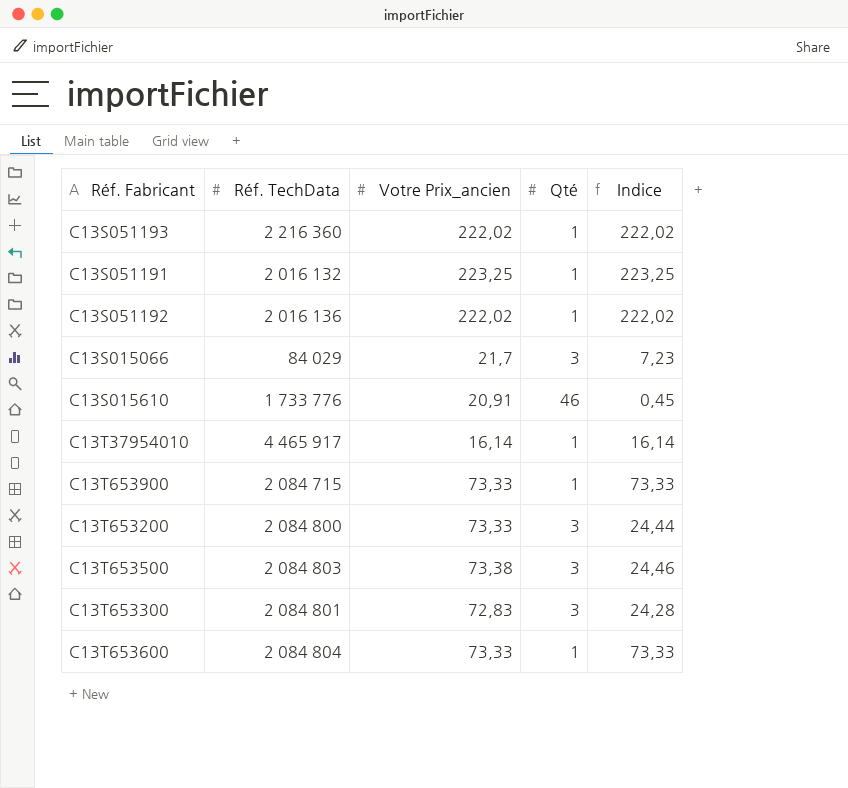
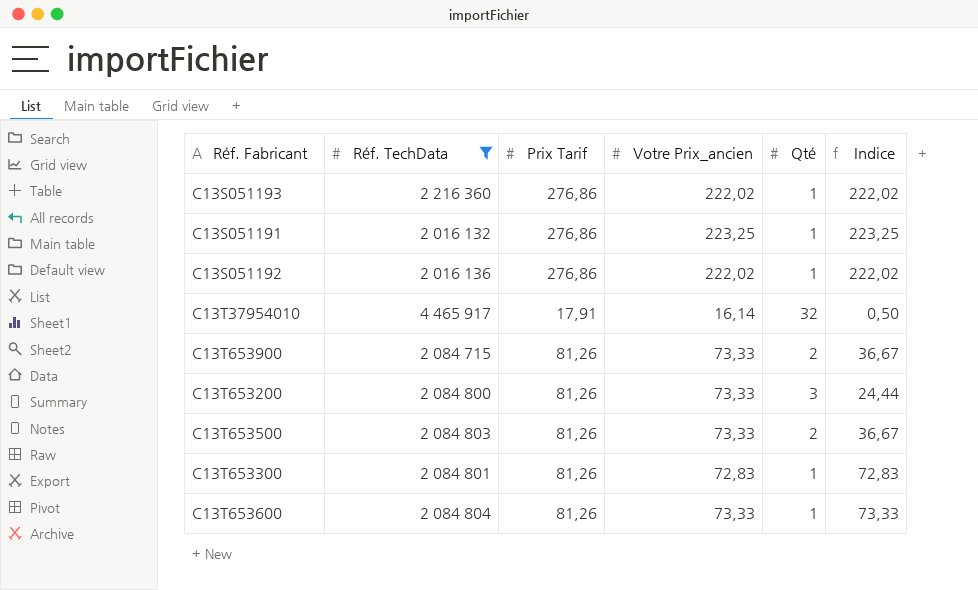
filter: none -> Réf. TechData >= 2 016 132
column Prix Tarif | position: none -> 3
C13T37954010 | Qté: 1 -> 32
C13T37954010 | Indice: 16,14 -> 0,50
C13T653900 | Qté: 1 -> 2
C13T653900 | Indice: 73,33 -> 36,67
C13T653500 | Votre Prix_ancien: 73,38 -> 73,33
C13T653500 | Qté: 3 -> 2
C13T653500 | Indice: 24,46 -> 36,67
C13T653300 | Qté: 3 -> 1
C13T653300 | Indice: 24,28 -> 72,83

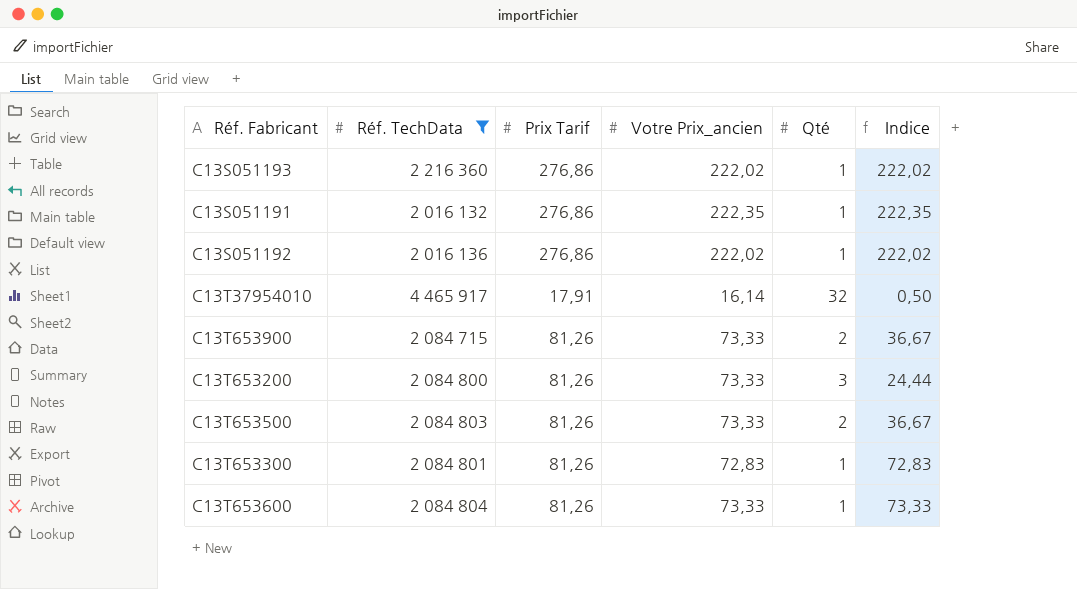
C13S051191 | Votre Prix_ancien: 223,25 -> 222,35
C13S051191 | Indice: 223,25 -> 222,35

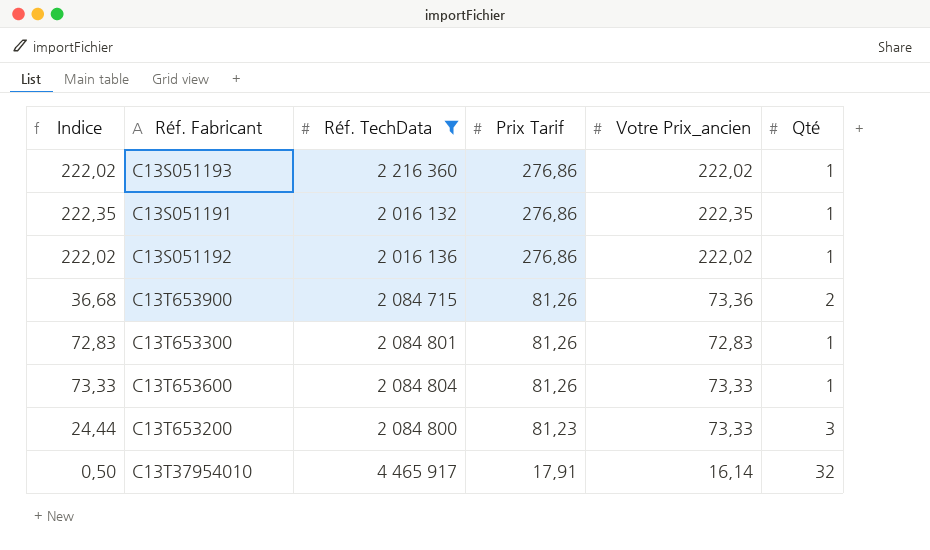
row order: none -> Prix Tarif descending
column Indice | position: 6 -> 1
row C13T653500: 2 084 803 | 81,26 | 73,33 | 2 | 36,67 -> none
C13T653900 | Indice: 36,67 -> 36,68
C13T653900 | Votre Prix_ancien: 73,33 -> 73,36
C13T653200 | Prix Tarif: 81,26 -> 81,23

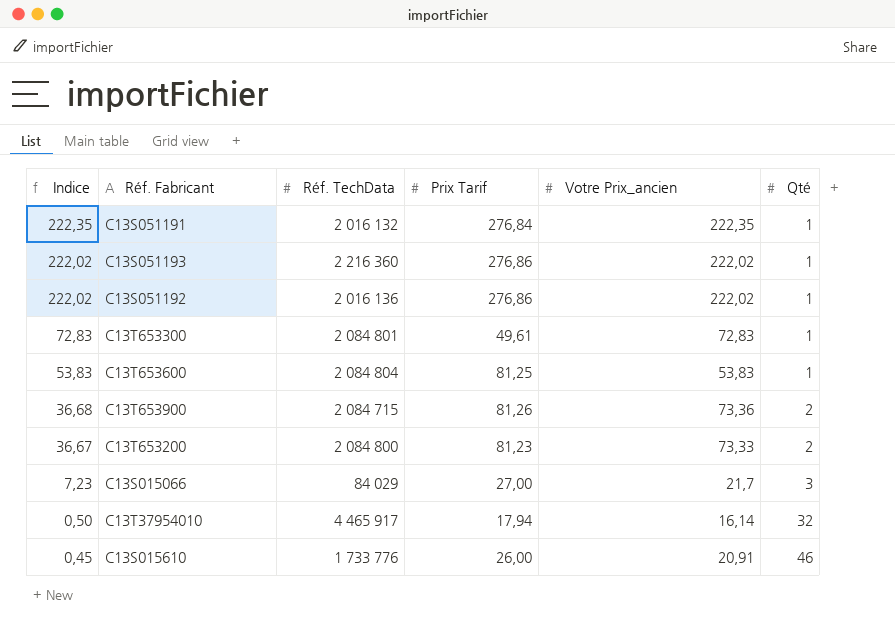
filter: Réf. TechData >= 2 016 132 -> none
row order: Prix Tarif descending -> Indice descending
C13S051191 | Prix Tarif: 276,86 -> 276,84
C13T653300 | Prix Tarif: 81,26 -> 49,61
C13T653600 | Indice: 73,33 -> 53,83
C13T653600 | Prix Tarif: 81,26 -> 81,25
C13T653600 | Votre Prix_ancien: 73,33 -> 53,83
C13T653200 | Indice: 24,44 -> 36,67
C13T653200 | Qté: 3 -> 2
C13T37954010 | Prix Tarif: 17,91 -> 17,94

